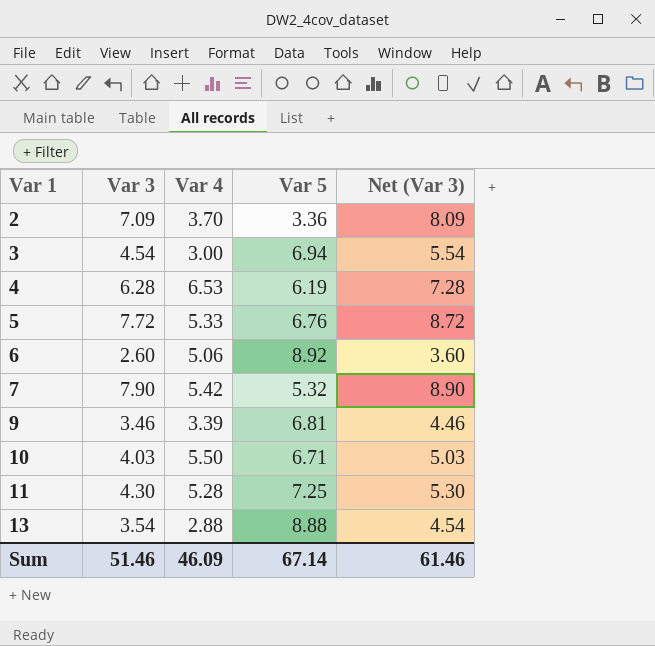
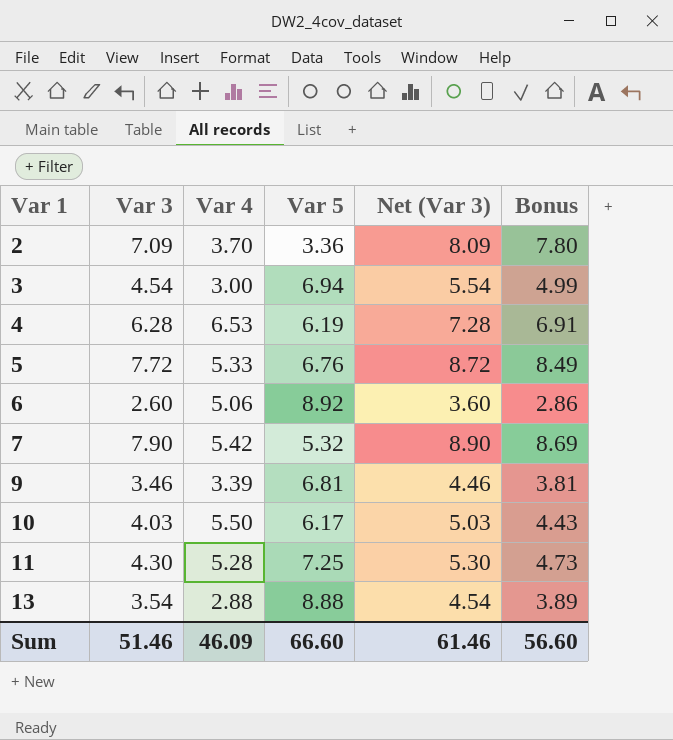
column Bonus | formula: none -> [Var 3] * 1.1
10 | Var 5: 6.71 -> 6.17
Sum | Var 5: 67.14 -> 66.60

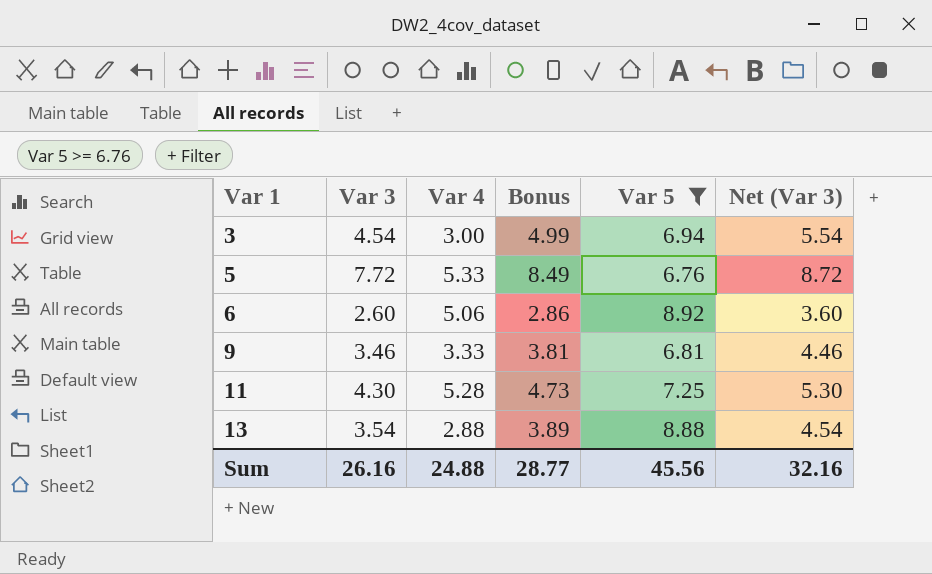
filter: none -> Var 5 >= 6.76
column Bonus | position: 6 -> 4
9 | Var 4: 3.39 -> 3.33
Sum | Var 3: 51.46 -> 26.16
Sum | Var 4: 46.09 -> 24.88
Sum | Bonus: 56.60 -> 28.77
Sum | Var 5: 66.60 -> 45.56
Sum | Net (Var 3): 61.46 -> 32.16

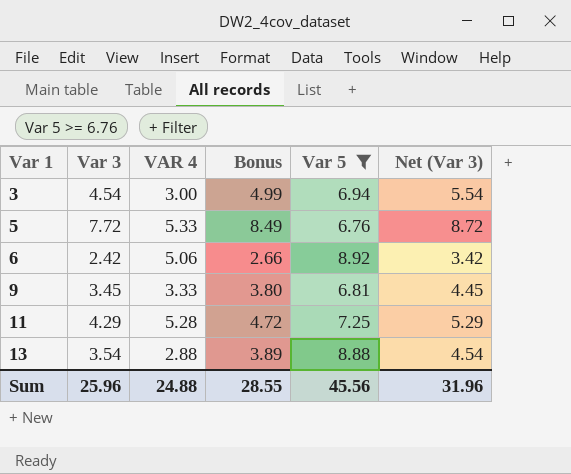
column name: Var 4 -> VAR 4
6 | Var 3: 2.60 -> 2.42
6 | Bonus: 2.86 -> 2.66
6 | Net (Var 3): 3.60 -> 3.42
9 | Var 3: 3.46 -> 3.45
9 | Bonus: 3.81 -> 3.80
9 | Net (Var 3): 4.46 -> 4.45
11 | Var 3: 4.30 -> 4.29
11 | Bonus: 4.73 -> 4.72
11 | Net (Var 3): 5.30 -> 5.29
Sum | Var 3: 26.16 -> 25.96
Sum | Bonus: 28.77 -> 28.55
Sum | Net (Var 3): 32.16 -> 31.96

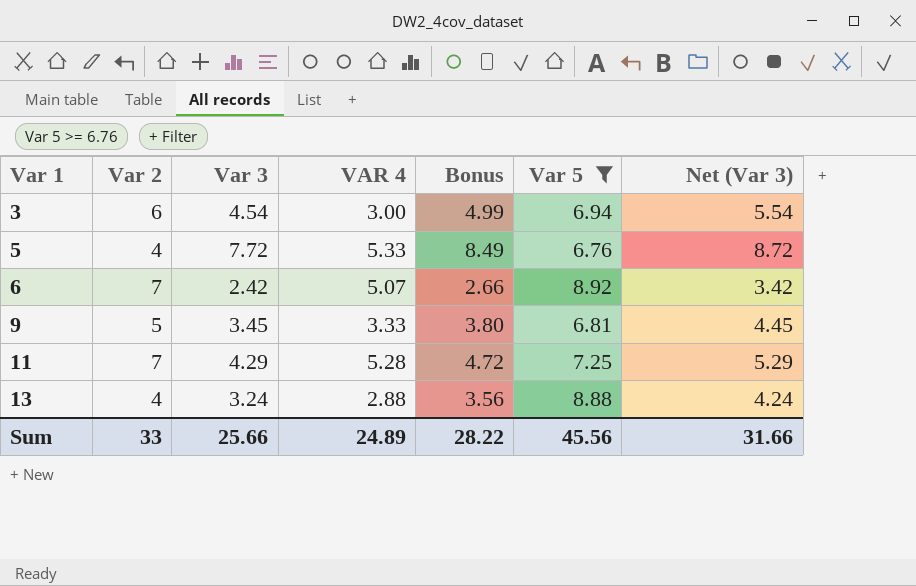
column Var 2 | position: none -> 2
6 | VAR 4: 5.06 -> 5.07
13 | Var 3: 3.54 -> 3.24
13 | Bonus: 3.89 -> 3.56
13 | Net (Var 3): 4.54 -> 4.24
Sum | Var 3: 25.96 -> 25.66
Sum | VAR 4: 24.88 -> 24.89
Sum | Bonus: 28.55 -> 28.22
Sum | Net (Var 3): 31.96 -> 31.66

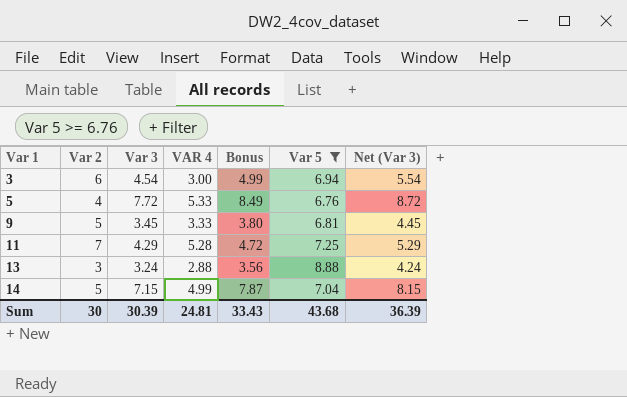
row 6: 7 | 2.42 | 5.07 | 2.66 | 8.92 | 3.42 -> none
13 | Var 2: 4 -> 3
row 14: none -> 5 | 7.15 | 4.99 | 7.87 | 7.04 | 8.15
Sum | Var 2: 33 -> 30
Sum | Var 3: 25.66 -> 30.39
Sum | VAR 4: 24.89 -> 24.81
Sum | Bonus: 28.22 -> 33.43
Sum | Var 5: 45.56 -> 43.68
Sum | Net (Var 3): 31.66 -> 36.39

